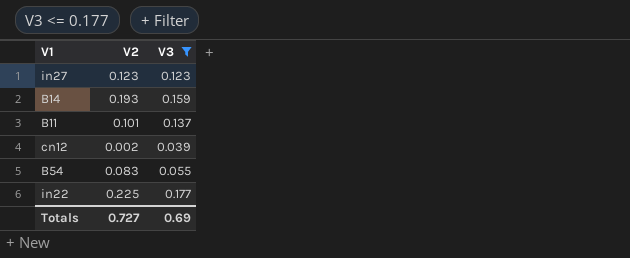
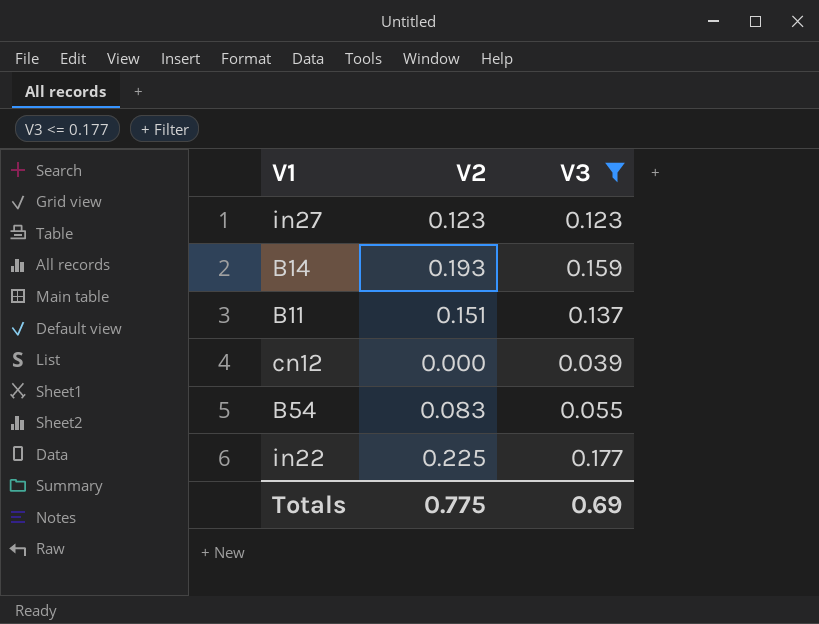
B11 | V2: 0.101 -> 0.151
cn12 | V2: 0.002 -> 0.000
Totals | V2: 0.727 -> 0.775

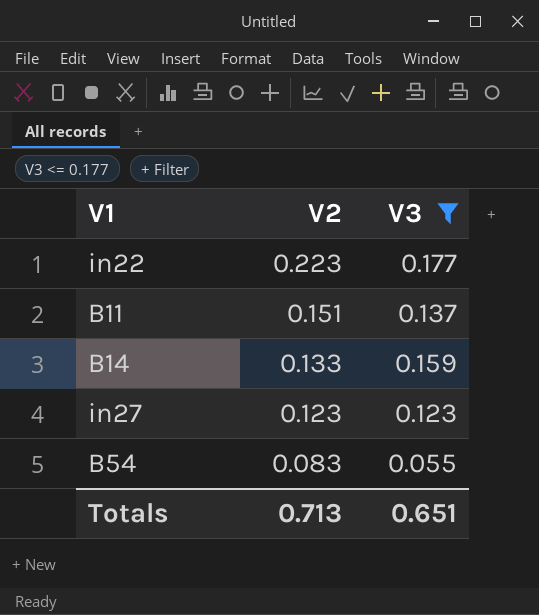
row order: none -> V2 descending
row cn12: 0.000 | 0.039 -> none
in22 | V2: 0.225 -> 0.223
B14 | V2: 0.193 -> 0.133
Totals | V2: 0.775 -> 0.713
Totals | V3: 0.69 -> 0.651

